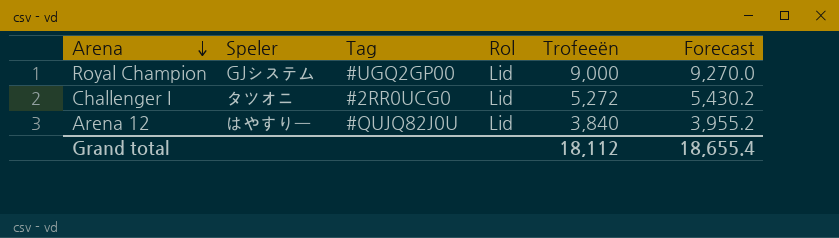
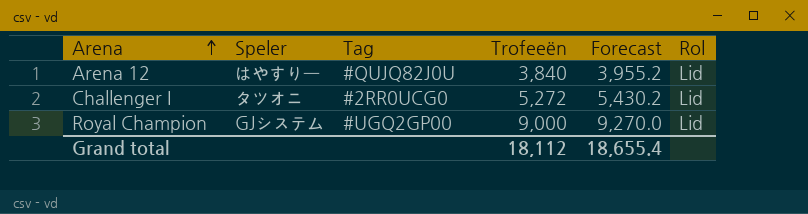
row order: Arena descending -> Arena ascending
column Rol | position: 4 -> 6

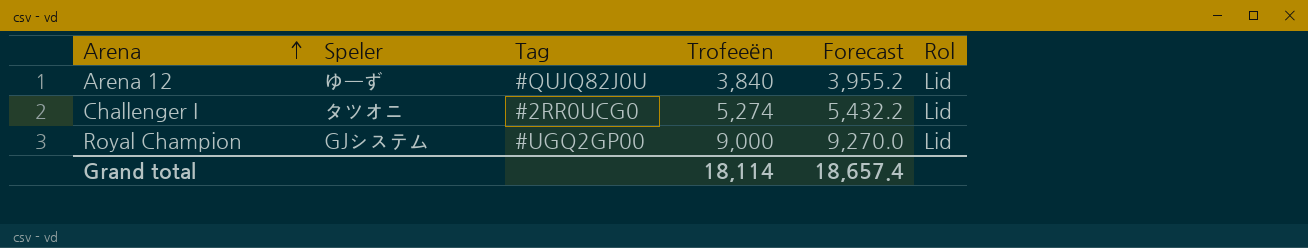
Arena 12 | Speler: はやすりー -> ゆーず
Challenger I | Trofeeën: 5,272 -> 5,274
Challenger I | Forecast: 5,430.2 -> 5,432.2
Grand total | Trofeeën: 18,112 -> 18,114
Grand total | Forecast: 18,655.4 -> 18,657.4

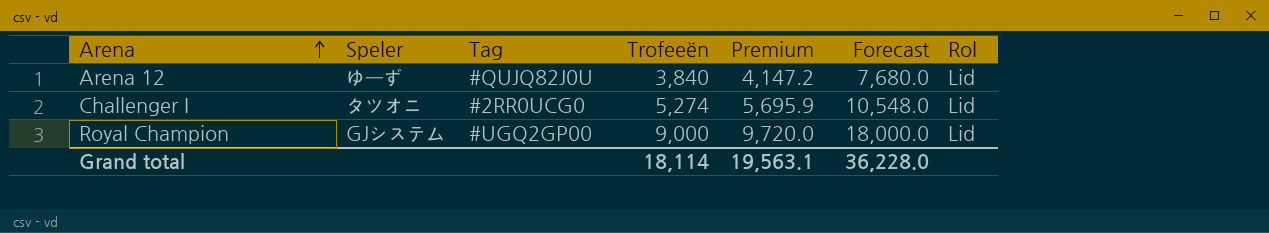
column Premium | formula: none -> [Trofeeën] * 1.08
column Forecast | formula: [Trofeeën] * 1.03 -> [Trofeeën] * 2
Grand total | Forecast: 18,657.4 -> 36,228.0

